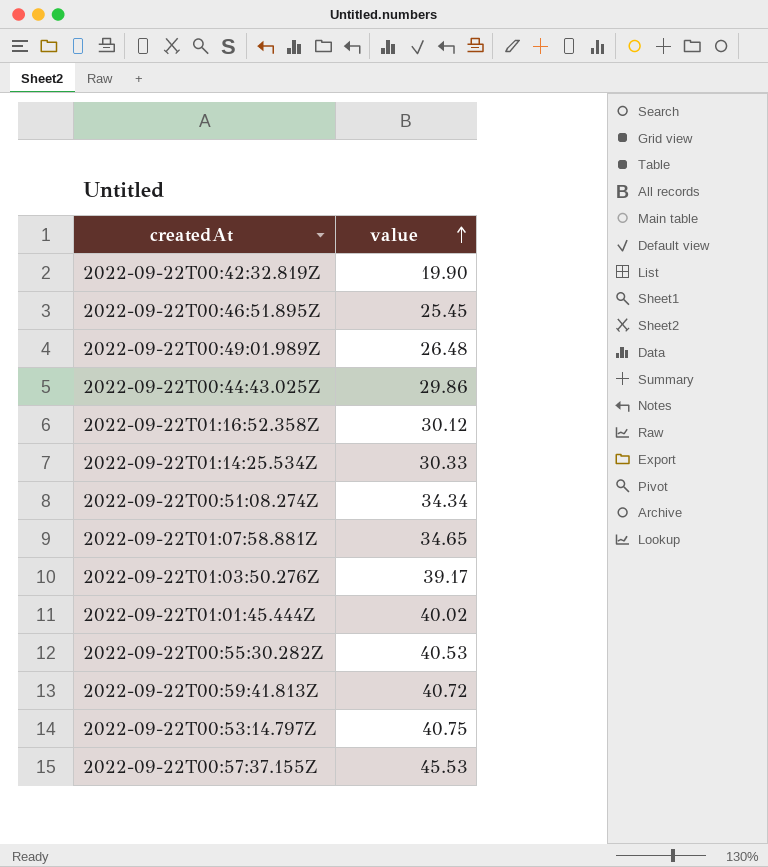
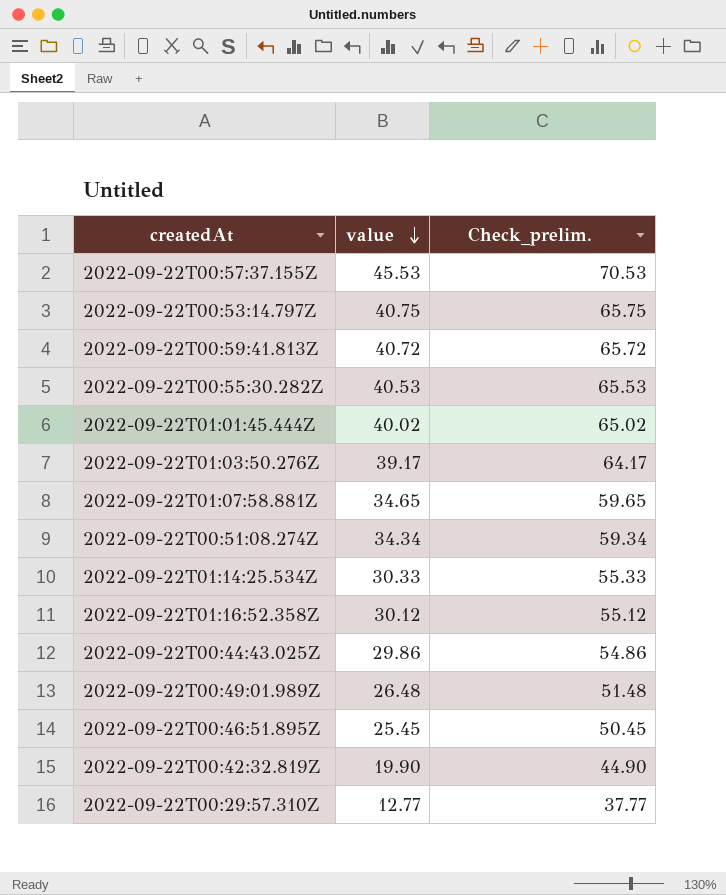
row order: value ascending -> value descending
column Check_prelim. | formula: none -> [value] + 25
row 2022-09-22T00:29:57.310Z: none -> 12.77 | 37.77

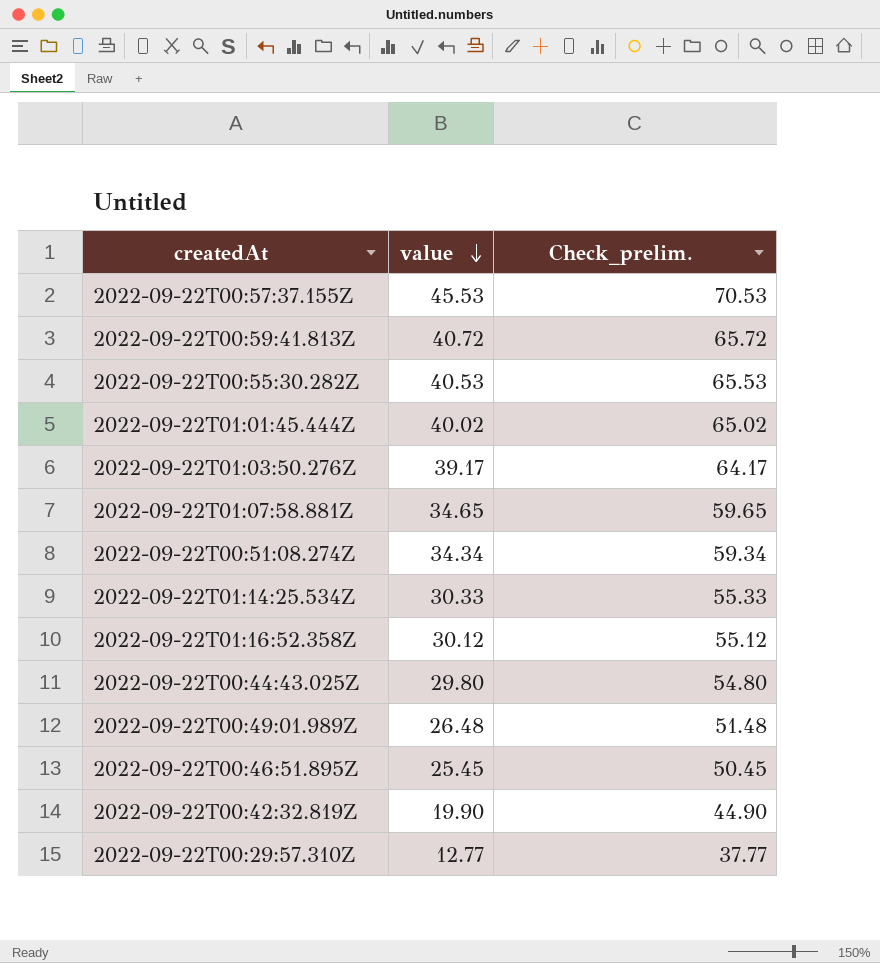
row 2022-09-22T00:53:14.797Z: 40.75 | 65.75 -> none
2022-09-22T00:44:43.025Z | value: 29.86 -> 29.80
2022-09-22T00:44:43.025Z | Check_prelim.: 54.86 -> 54.80

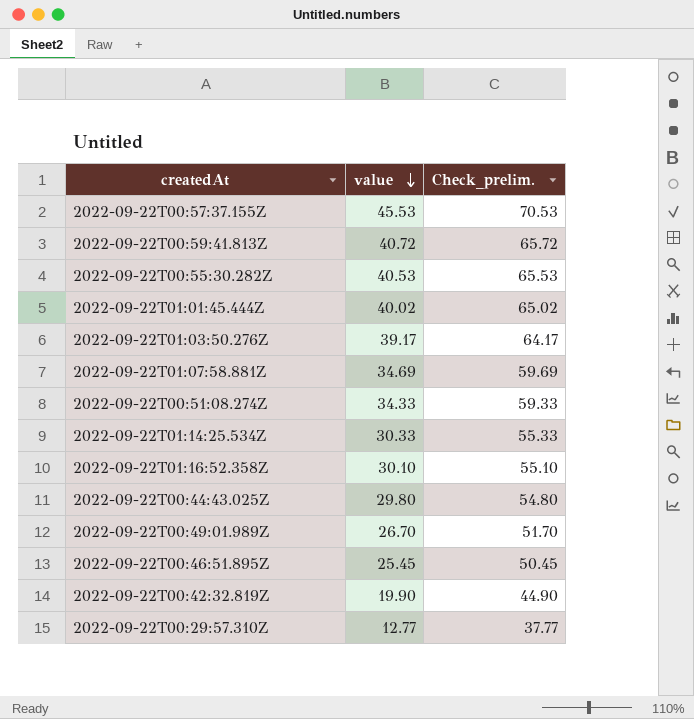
2022-09-22T01:07:58.881Z | value: 34.65 -> 34.69
2022-09-22T01:07:58.881Z | Check_prelim.: 59.65 -> 59.69
2022-09-22T00:51:08.274Z | value: 34.34 -> 34.33
2022-09-22T00:51:08.274Z | Check_prelim.: 59.34 -> 59.33
2022-09-22T01:16:52.358Z | value: 30.12 -> 30.10
2022-09-22T01:16:52.358Z | Check_prelim.: 55.12 -> 55.10
2022-09-22T00:49:01.989Z | value: 26.48 -> 26.70
2022-09-22T00:49:01.989Z | Check_prelim.: 51.48 -> 51.70

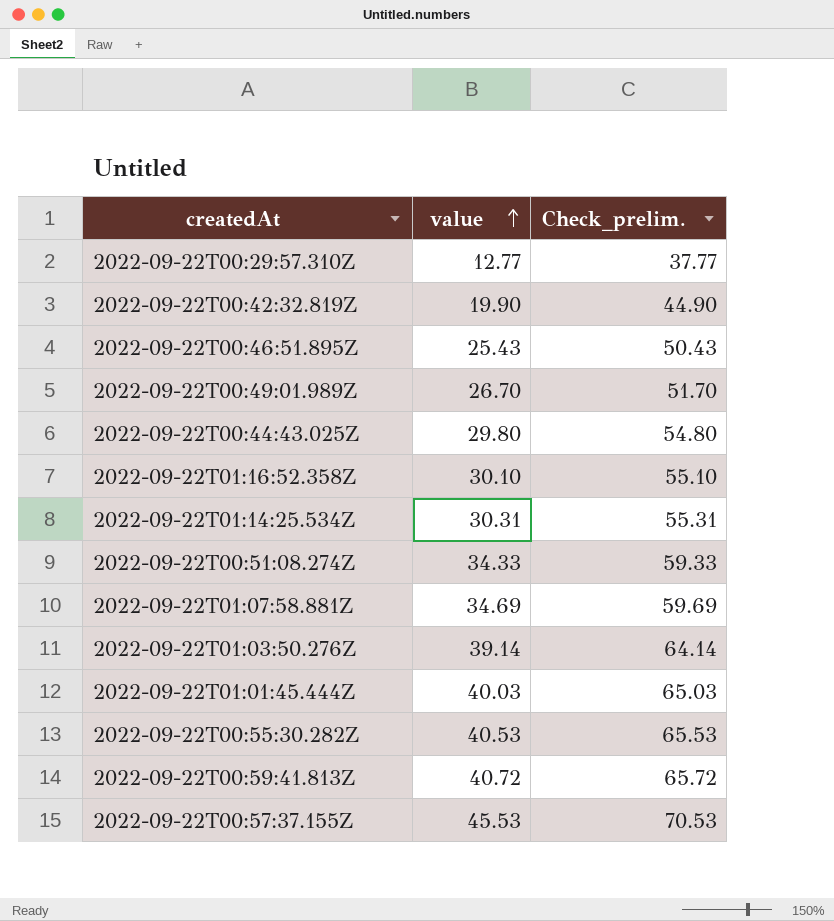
row order: value descending -> value ascending
2022-09-22T00:46:51.895Z | value: 25.45 -> 25.43
2022-09-22T00:46:51.895Z | Check_prelim.: 50.45 -> 50.43
2022-09-22T01:14:25.534Z | value: 30.33 -> 30.31
2022-09-22T01:14:25.534Z | Check_prelim.: 55.33 -> 55.31
2022-09-22T01:03:50.276Z | value: 39.17 -> 39.14
2022-09-22T01:03:50.276Z | Check_prelim.: 64.17 -> 64.14
2022-09-22T01:01:45.444Z | value: 40.02 -> 40.03
2022-09-22T01:01:45.444Z | Check_prelim.: 65.02 -> 65.03

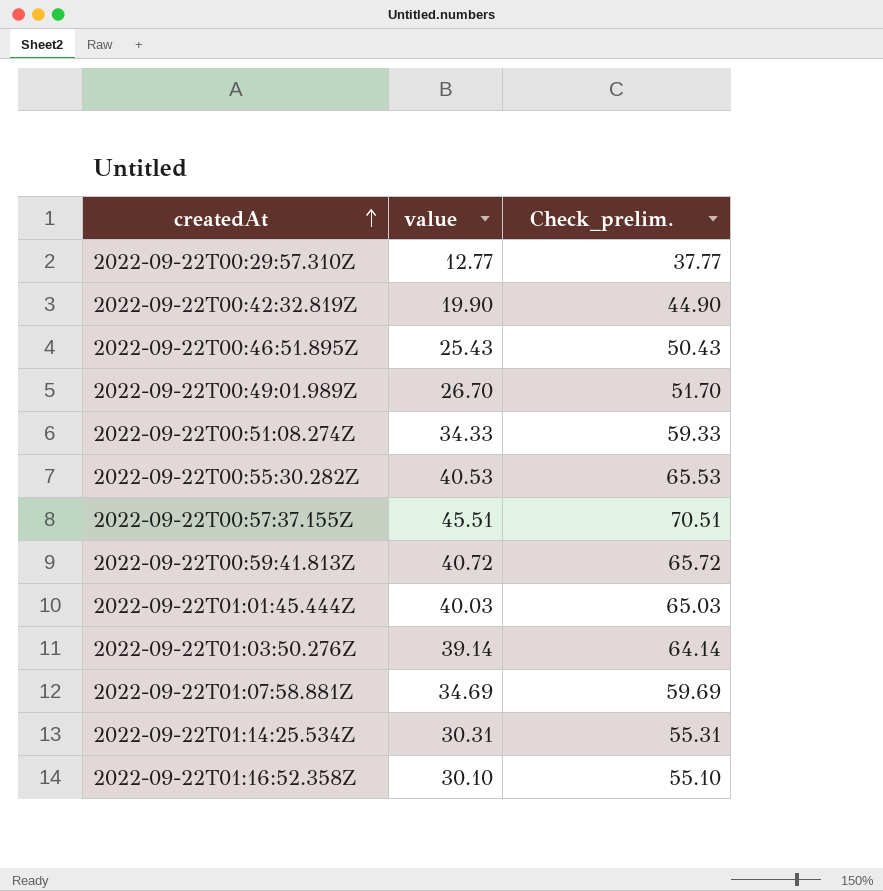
row order: value ascending -> createdAt ascending
row 2022-09-22T00:44:43.025Z: 29.80 | 54.80 -> none
2022-09-22T00:57:37.155Z | value: 45.53 -> 45.51
2022-09-22T00:57:37.155Z | Check_prelim.: 70.53 -> 70.51

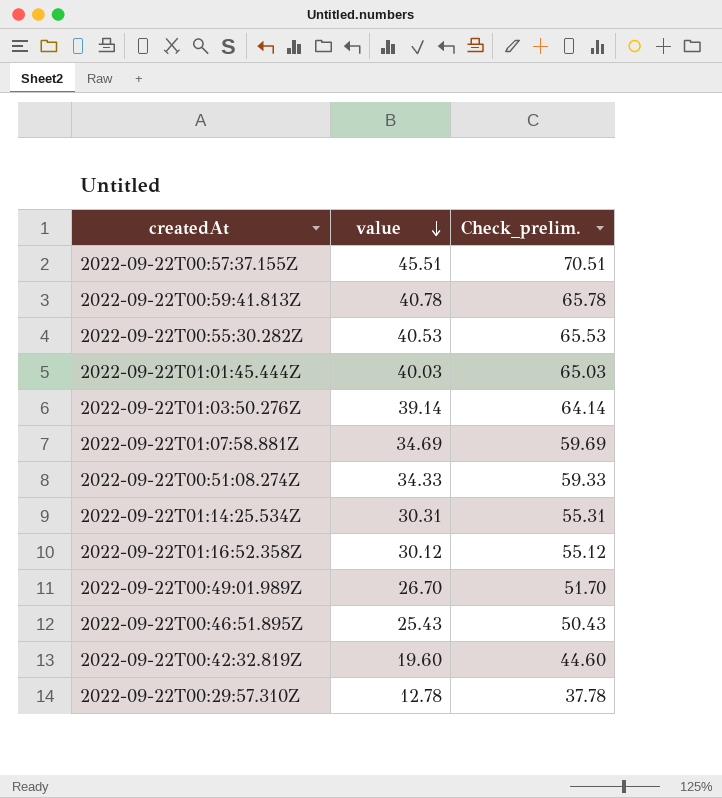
row order: createdAt ascending -> value descending
2022-09-22T00:59:41.813Z | value: 40.72 -> 40.78
2022-09-22T00:59:41.813Z | Check_prelim.: 65.72 -> 65.78
2022-09-22T01:16:52.358Z | value: 30.10 -> 30.12
2022-09-22T01:16:52.358Z | Check_prelim.: 55.10 -> 55.12
2022-09-22T00:42:32.819Z | value: 19.90 -> 19.60
2022-09-22T00:42:32.819Z | Check_prelim.: 44.90 -> 44.60
2022-09-22T00:29:57.310Z | value: 12.77 -> 12.78
2022-09-22T00:29:57.310Z | Check_prelim.: 37.77 -> 37.78

